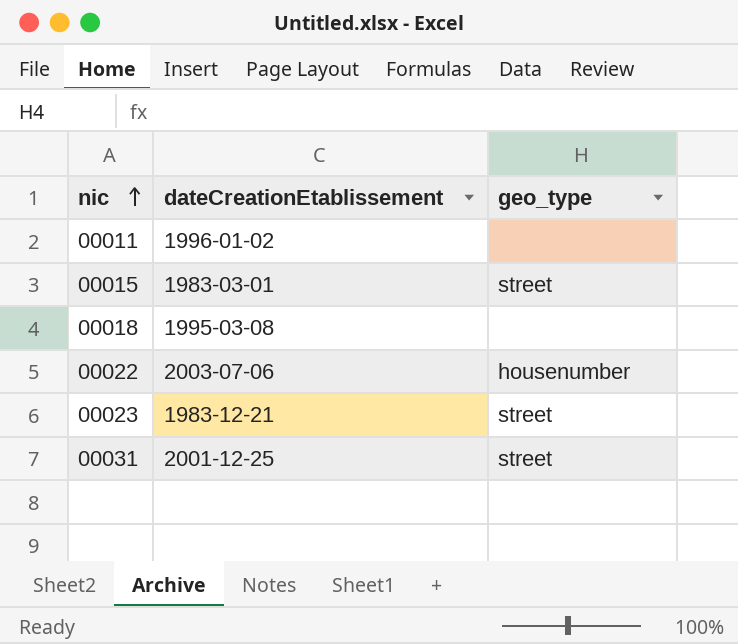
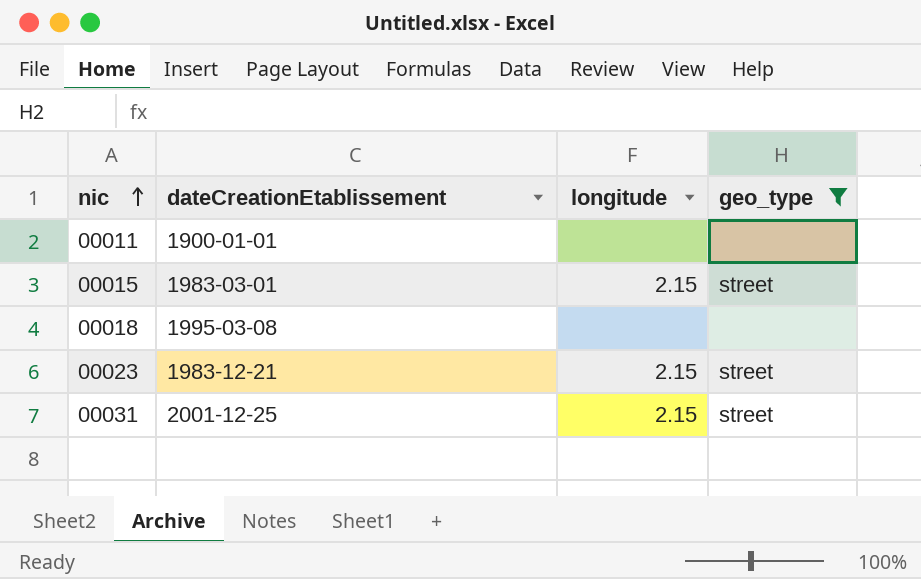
filter: none -> geo_type != housenumber
column longitude | position: none -> 3
00011 | dateCreationEtablissement: 1996-01-02 -> 1900-01-01

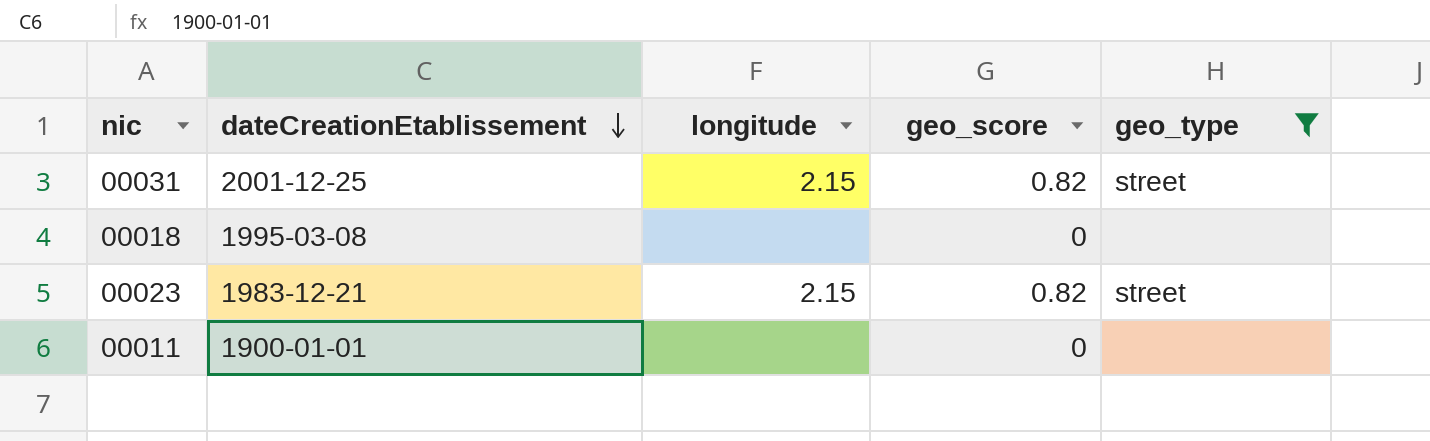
row order: nic ascending -> dateCreationEtablissement descending
column geo_score | position: none -> 4
row 00015: 1983-03-01 | 2.15 | street -> none

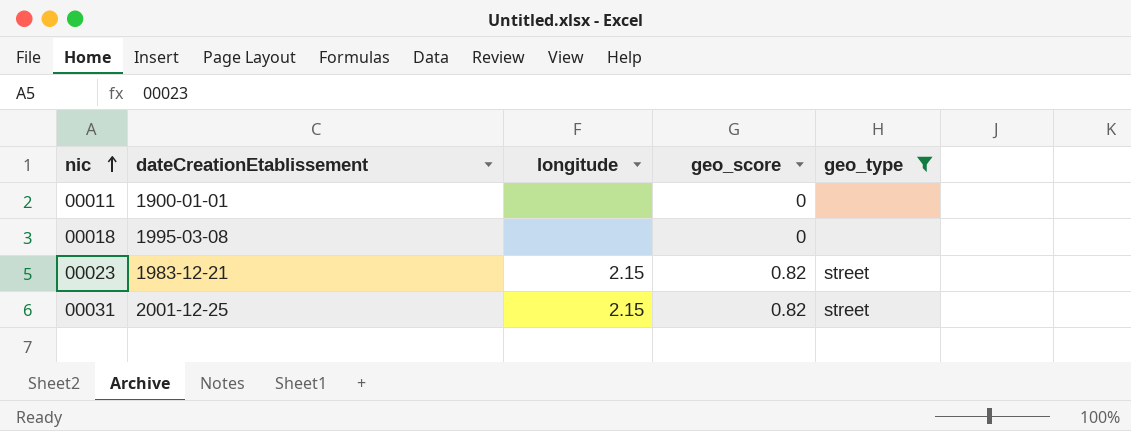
row order: dateCreationEtablissement descending -> nic ascending

